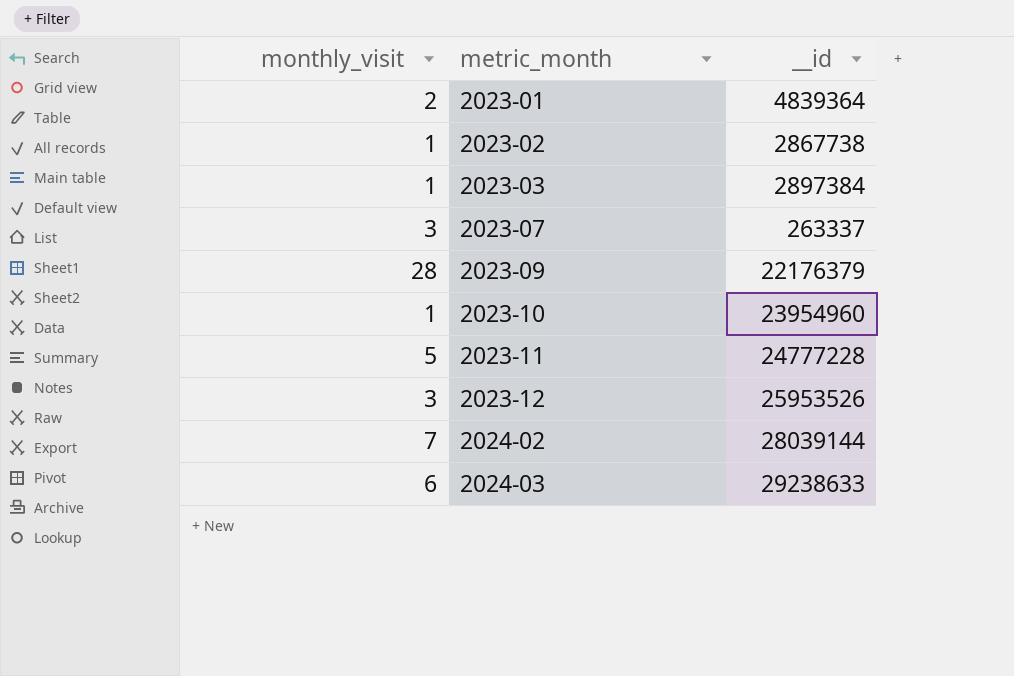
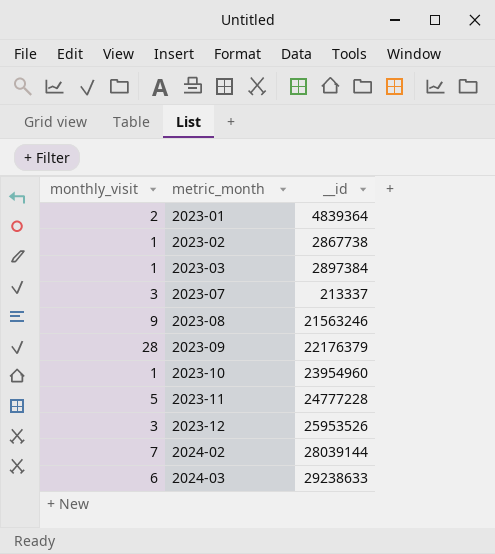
2023-07 | __id: 263337 -> 213337
row 2023-08: none -> 9 | 21563246

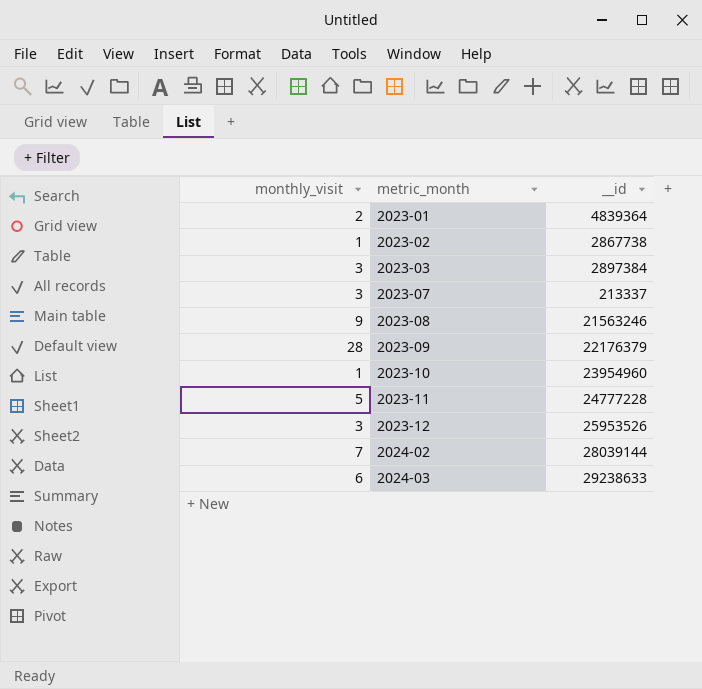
2023-03 | monthly_visit: 1 -> 3

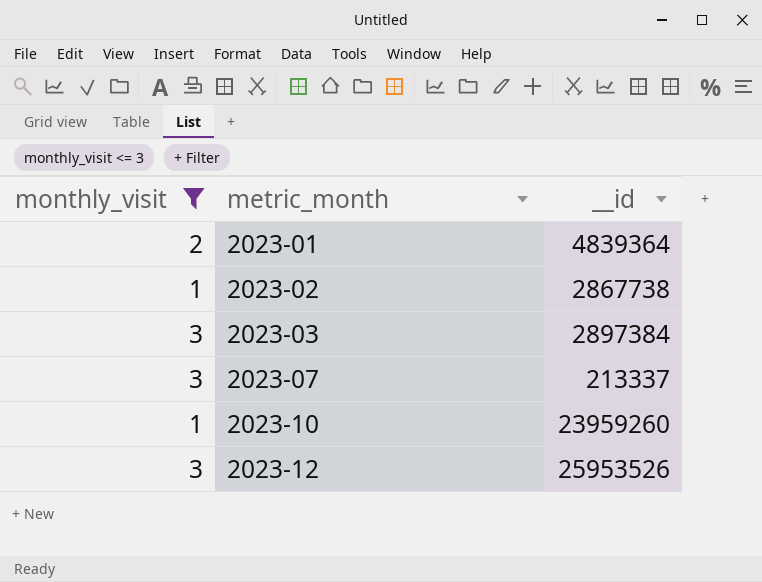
filter: none -> monthly_visit <= 3
2023-10 | __id: 23954960 -> 23959260

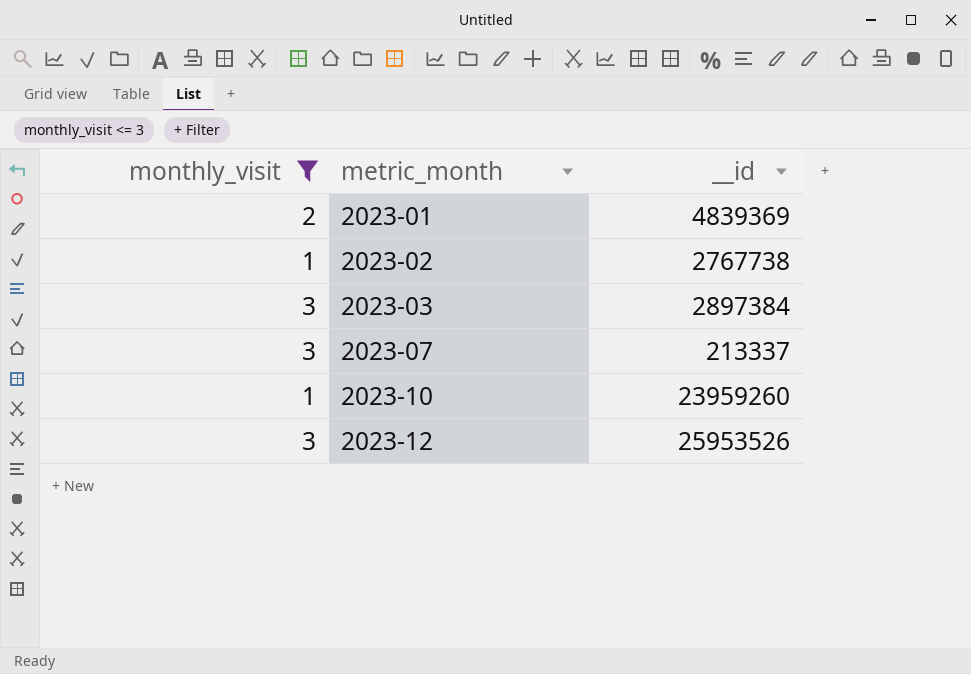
2023-01 | __id: 4839364 -> 4839369
2023-02 | __id: 2867738 -> 2767738

